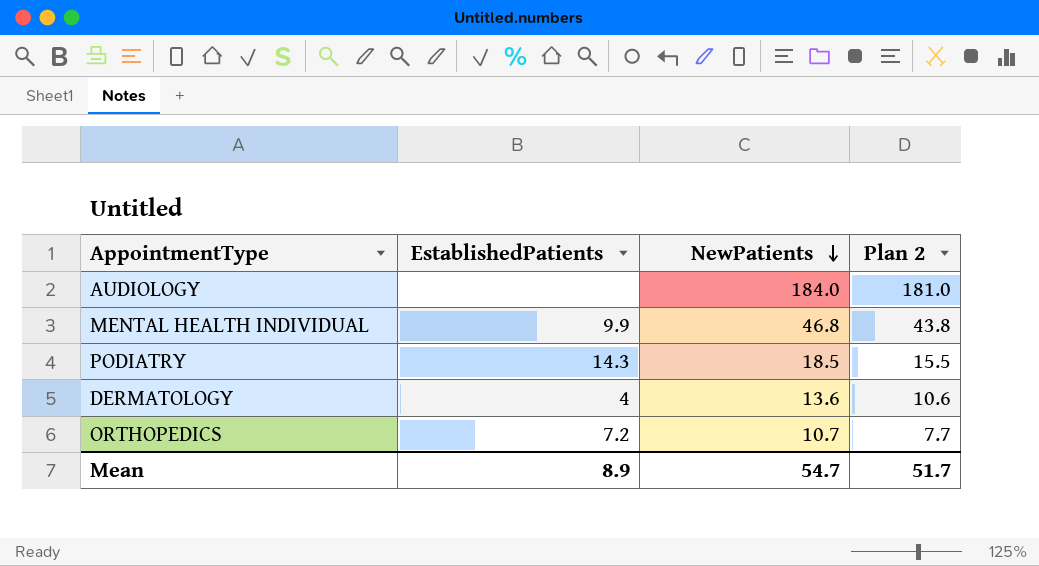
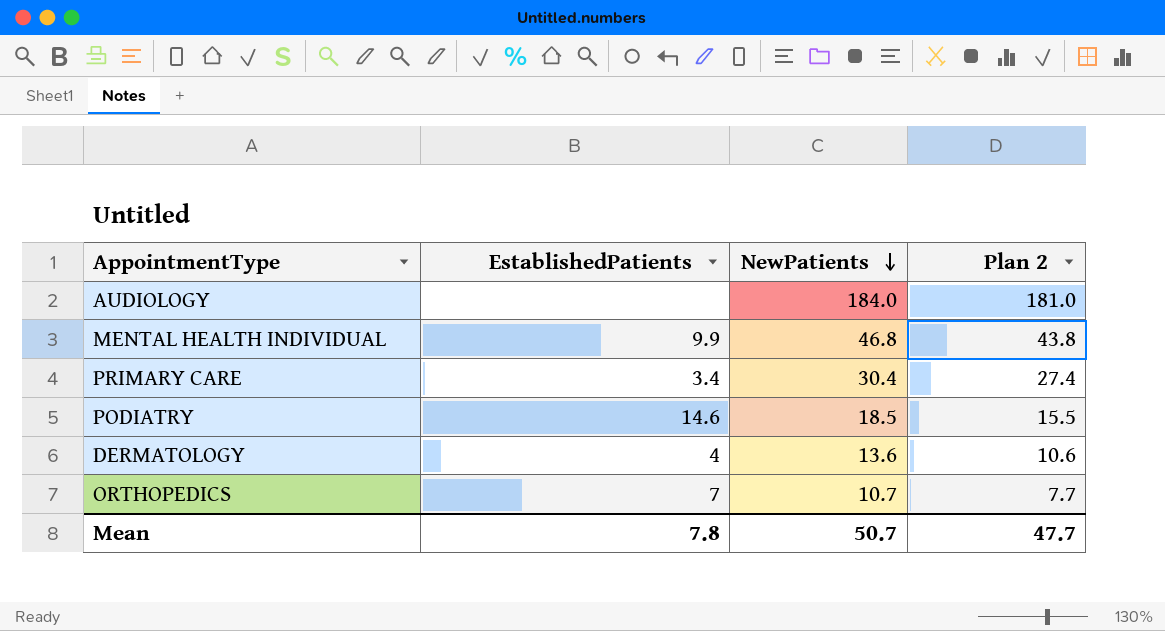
row PRIMARY CARE: none -> 3.4 | 30.4 | 27.4
PODIATRY | EstablishedPatients: 14.3 -> 14.6
ORTHOPEDICS | EstablishedPatients: 7.2 -> 7
Mean | EstablishedPatients: 8.9 -> 7.8
Mean | NewPatients: 54.7 -> 50.7
Mean | Plan 2: 51.7 -> 47.7

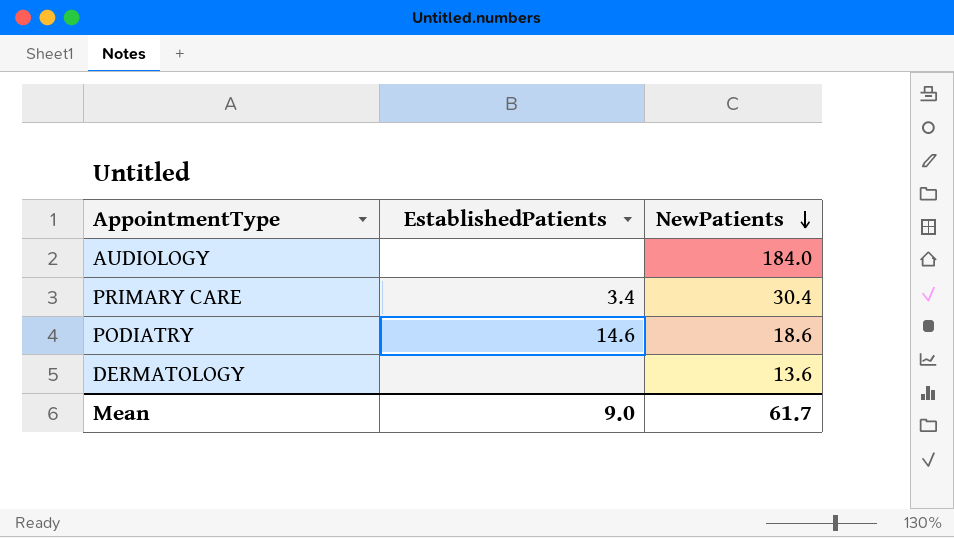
column Plan 2 | formula: [NewPatients] - 3 -> none
row MENTAL HEALTH INDIVIDUAL: 9.9 | 46.8 | 43.8 -> none
row ORTHOPEDICS: 7 | 10.7 | 7.7 -> none
PODIATRY | NewPatients: 18.5 -> 18.6
DERMATOLOGY | EstablishedPatients: 4 -> none
Mean | EstablishedPatients: 7.8 -> 9.0
Mean | NewPatients: 50.7 -> 61.7

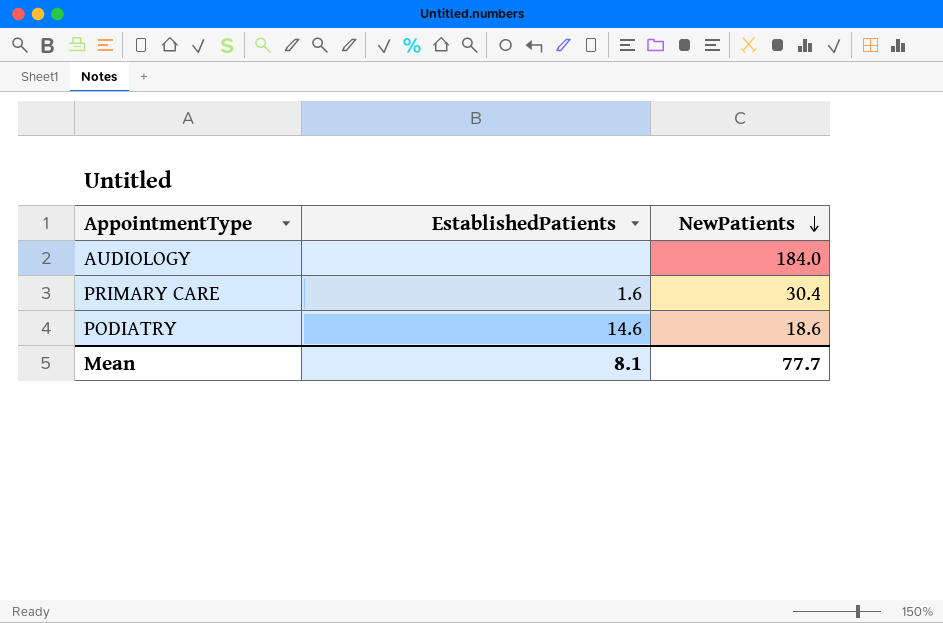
row DERMATOLOGY: none | 13.6 -> none
PRIMARY CARE | EstablishedPatients: 3.4 -> 1.6
Mean | EstablishedPatients: 9.0 -> 8.1
Mean | NewPatients: 61.7 -> 77.7

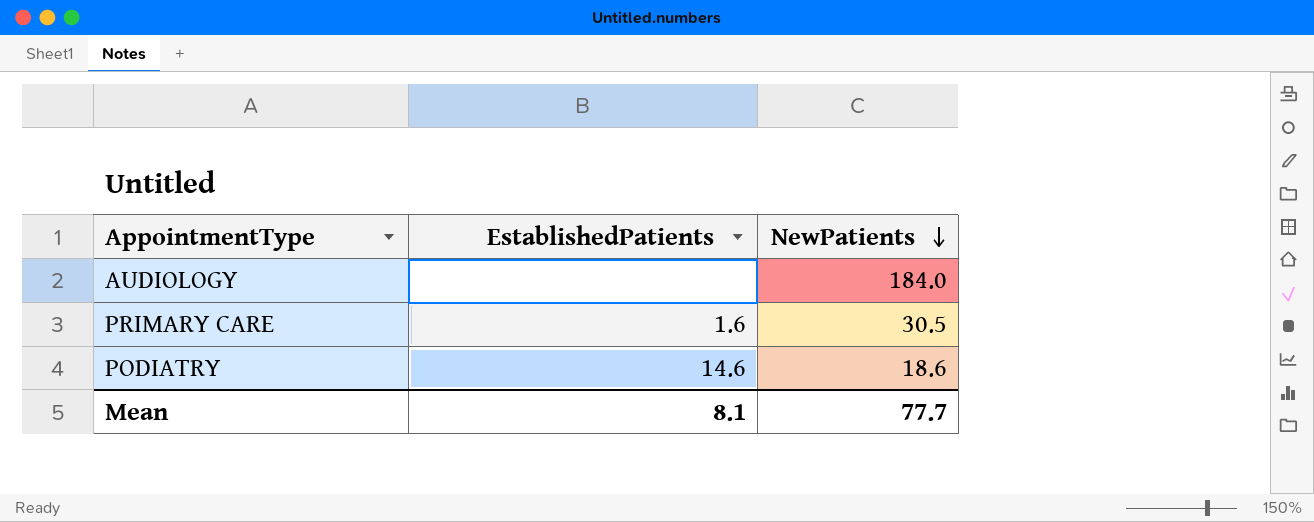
PRIMARY CARE | NewPatients: 30.4 -> 30.5

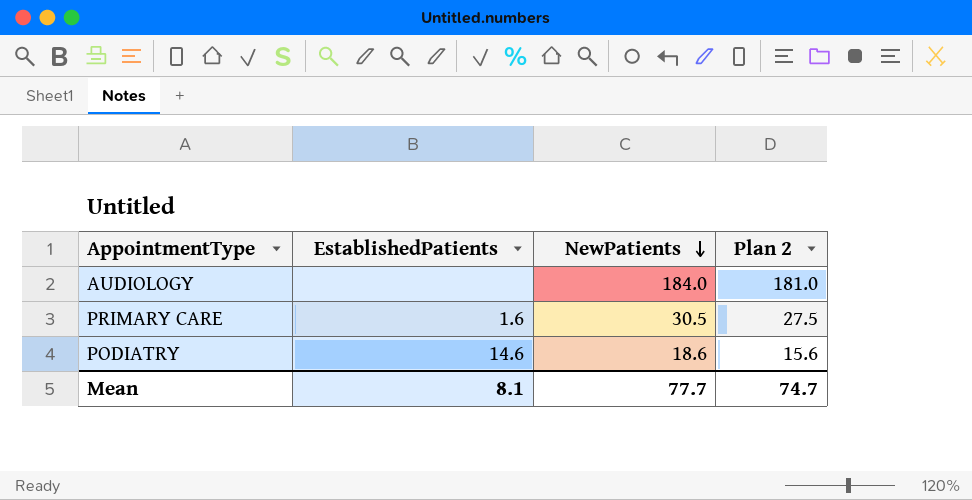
column Plan 2 | formula: none -> [NewPatients] - 3

